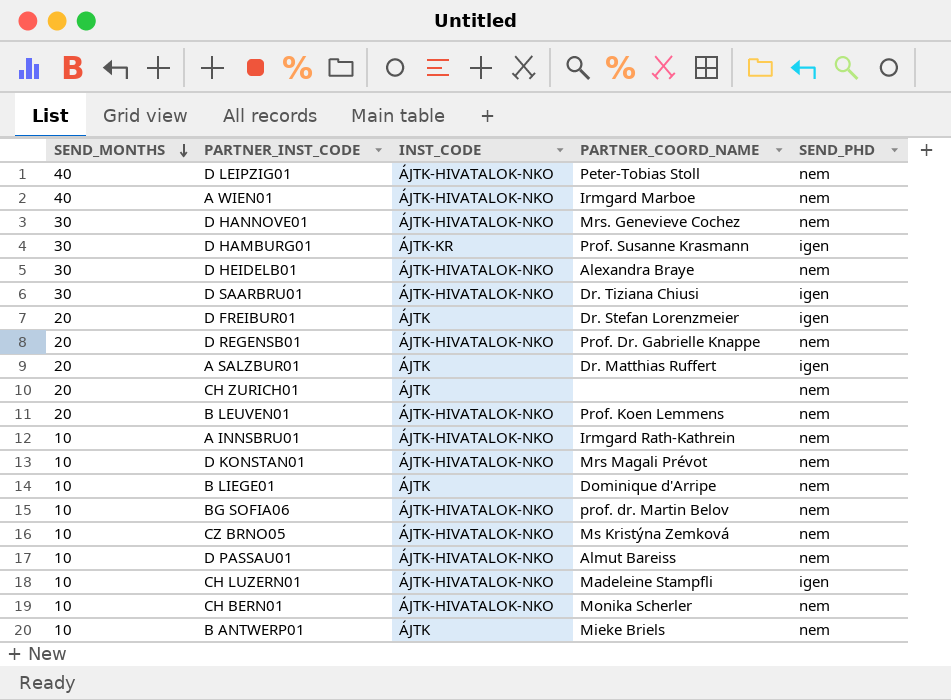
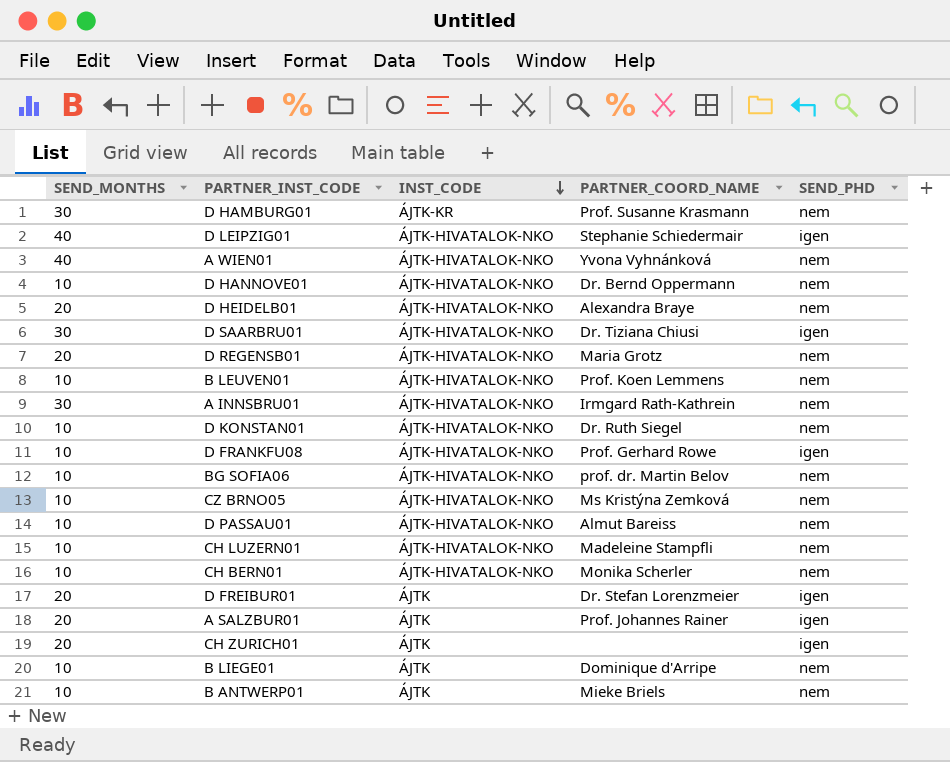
row order: SEND_MONTHS descending -> INST_CODE descending
D HAMBURG01 | SEND_PHD: igen -> nem
D LEIPZIG01 | PARTNER_COORD_NAME: Peter-Tobias Stoll -> Stephanie Schiedermair
D LEIPZIG01 | SEND_PHD: nem -> igen
A WIEN01 | PARTNER_COORD_NAME: Irmgard Marboe -> Yvona Vyhnánková
D HANNOVE01 | SEND_MONTHS: 30 -> 10
D HANNOVE01 | PARTNER_COORD_NAME: Mrs. Genevieve Cochez -> Dr. Bernd Oppermann
D HEIDELB01 | SEND_MONTHS: 30 -> 20
D REGENSB01 | PARTNER_COORD_NAME: Prof. Dr. Gabrielle Knappe -> Maria Grotz
B LEUVEN01 | SEND_MONTHS: 20 -> 10
A INNSBRU01 | SEND_MONTHS: 10 -> 30
D KONSTAN01 | PARTNER_COORD_NAME: Mrs Magali Prévot -> Dr. Ruth Siegel
row D FRANKFU08: none -> 10 | ÁJTK-HIVATALOK-NKO | Prof. Gerhard Rowe | igen
CH LUZERN01 | SEND_PHD: igen -> nem
A SALZBUR01 | PARTNER_COORD_NAME: Dr. Matthias Ruffert -> Prof. Johannes Rainer
CH ZURICH01 | SEND_PHD: nem -> igen

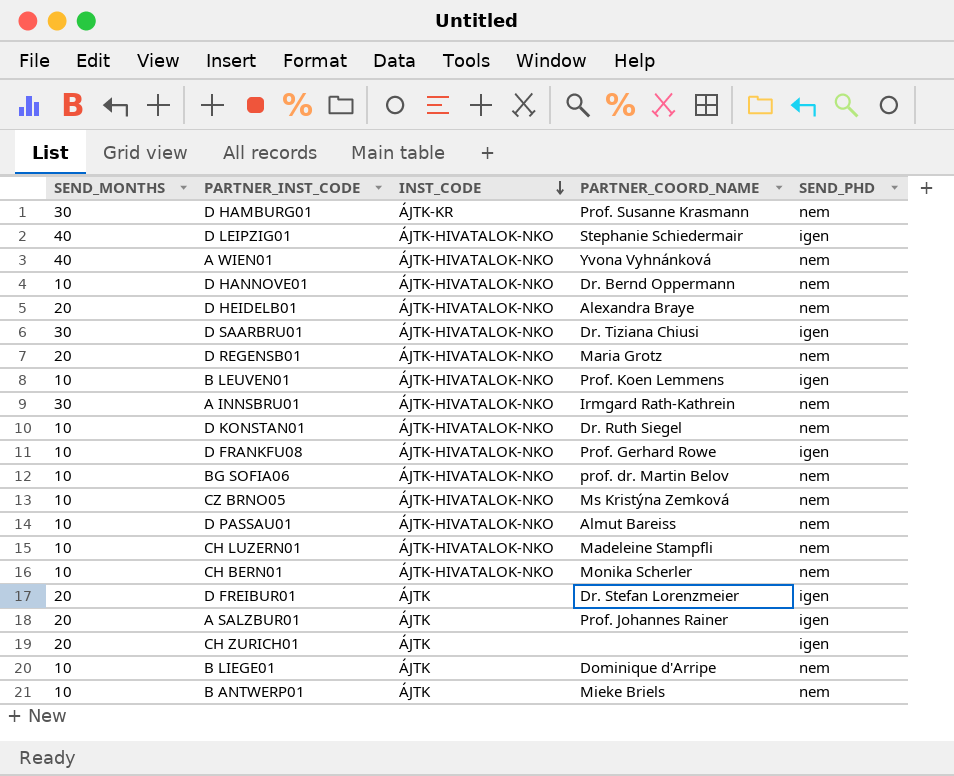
B LEUVEN01 | SEND_PHD: nem -> igen

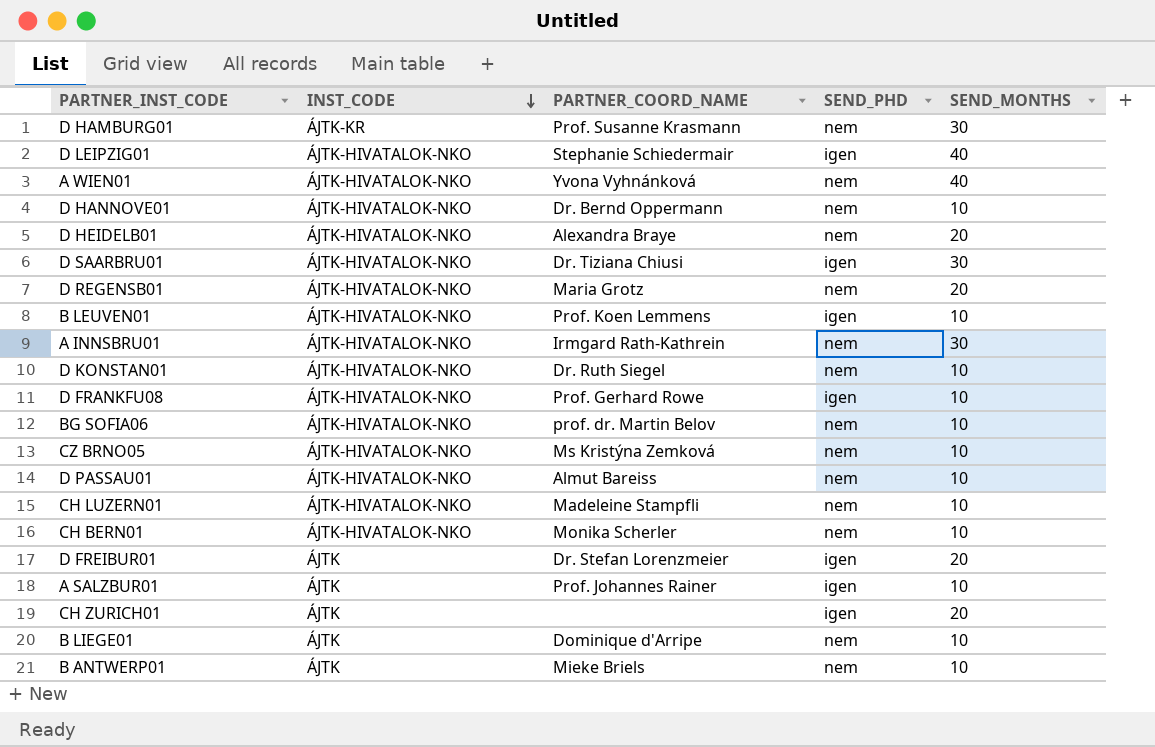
column SEND_MONTHS | position: 1 -> 5
A SALZBUR01 | SEND_MONTHS: 20 -> 10

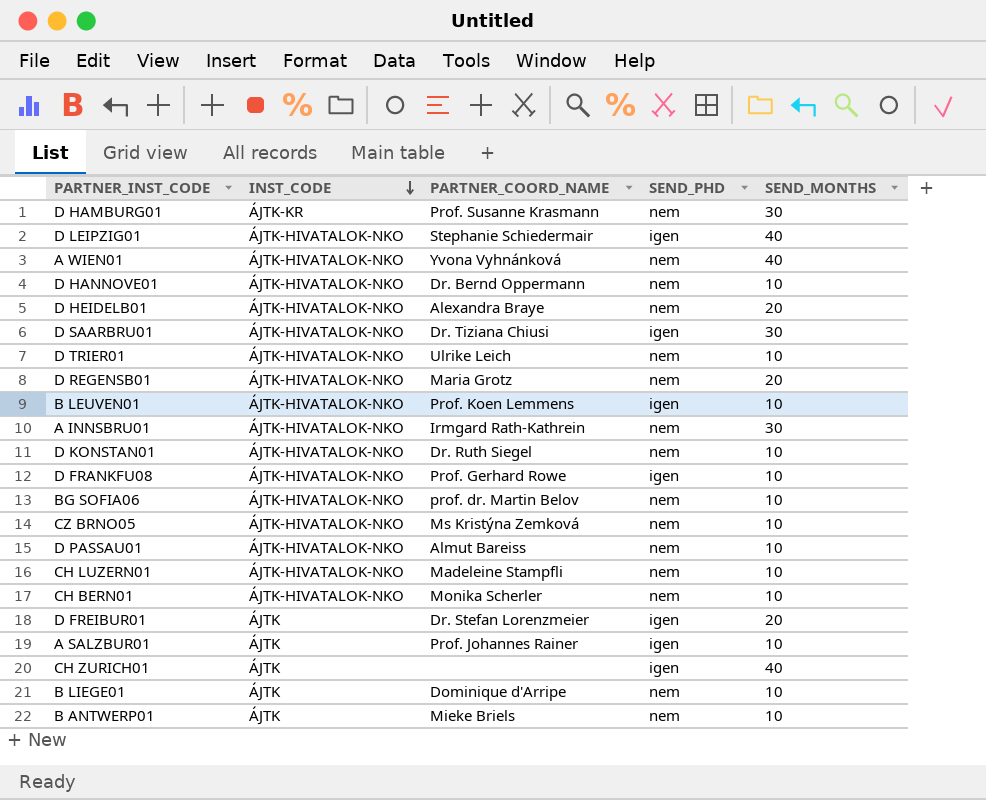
row D TRIER01: none -> ÁJTK-HIVATALOK-NKO | Ulrike Leich | nem | 10
CH ZURICH01 | SEND_MONTHS: 20 -> 40

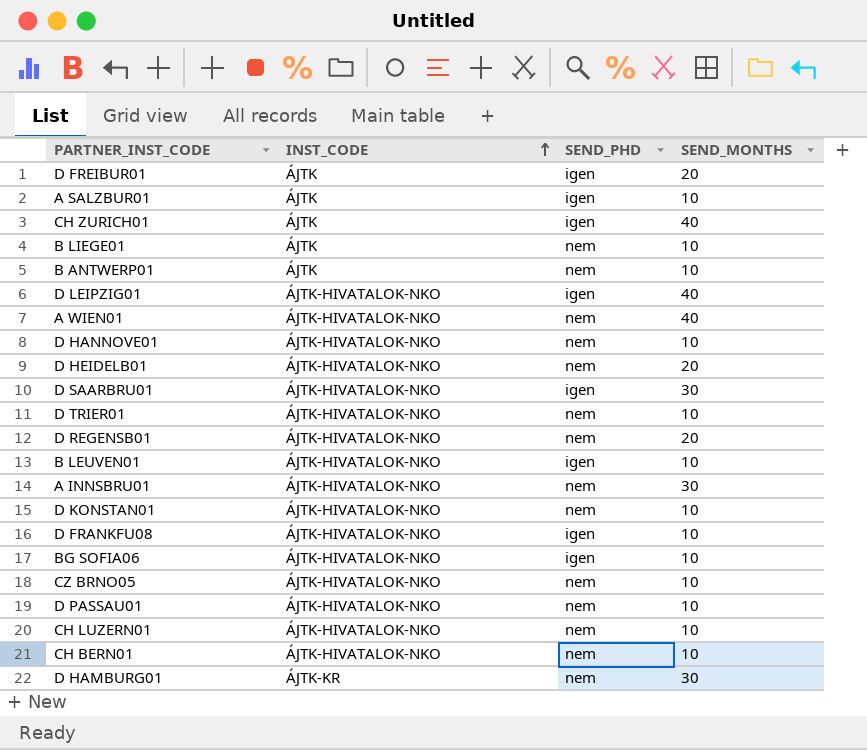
row order: INST_CODE descending -> INST_CODE ascending
column PARTNER_COORD_NAME | position: 3 -> none
BG SOFIA06 | SEND_PHD: nem -> igen

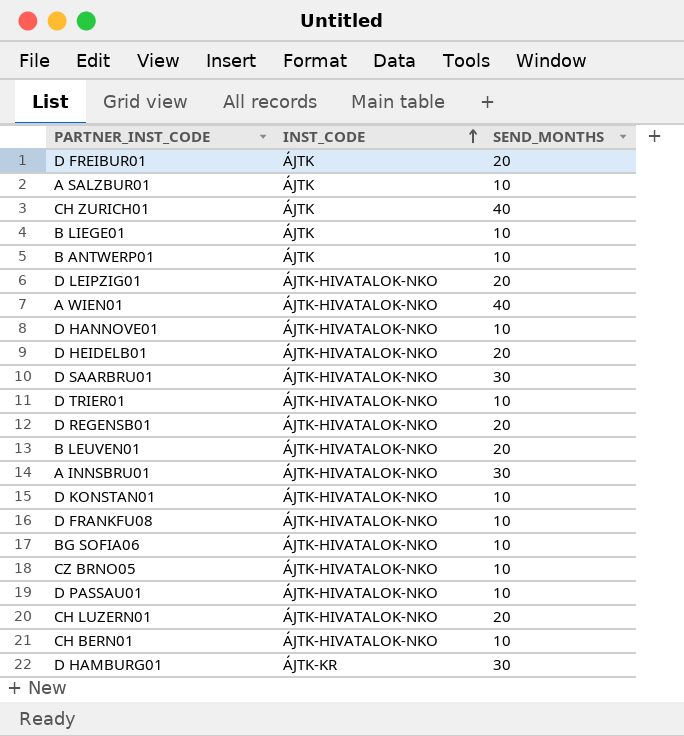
column SEND_PHD | position: 3 -> none
D LEIPZIG01 | SEND_MONTHS: 40 -> 20
B LEUVEN01 | SEND_MONTHS: 10 -> 20
CH LUZERN01 | SEND_MONTHS: 10 -> 20

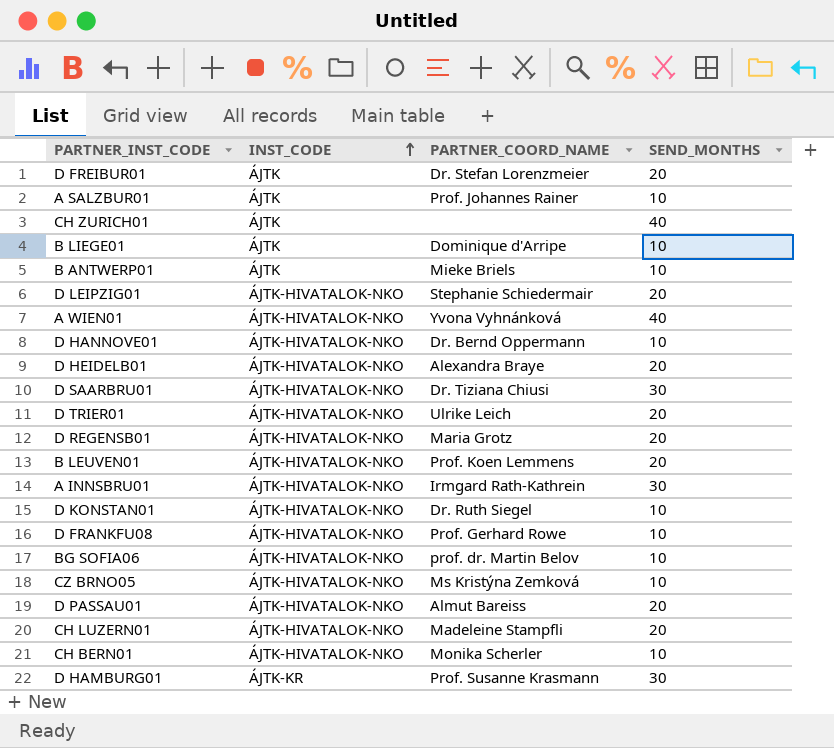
column PARTNER_COORD_NAME | position: none -> 3
D TRIER01 | SEND_MONTHS: 10 -> 20
D PASSAU01 | SEND_MONTHS: 10 -> 20

